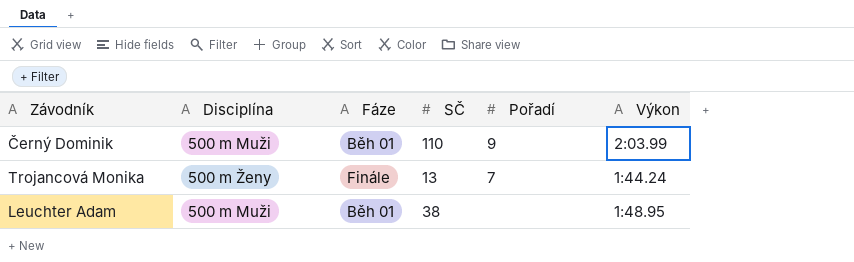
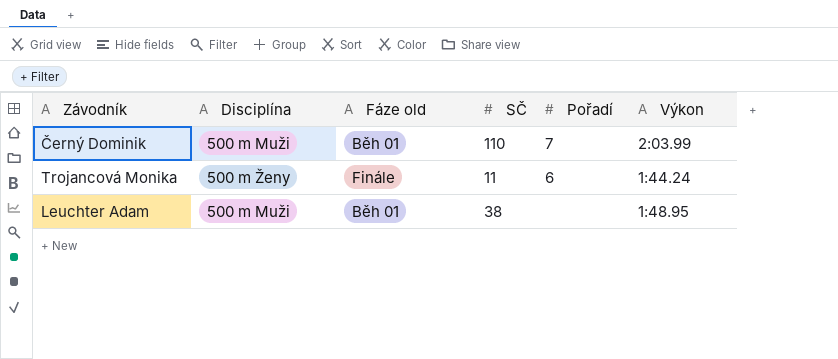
column name: Fáze -> Fáze old
Černý Dominik | Pořadí: 9 -> 7
Trojancová Monika | SČ: 13 -> 11
Trojancová Monika | Pořadí: 7 -> 6

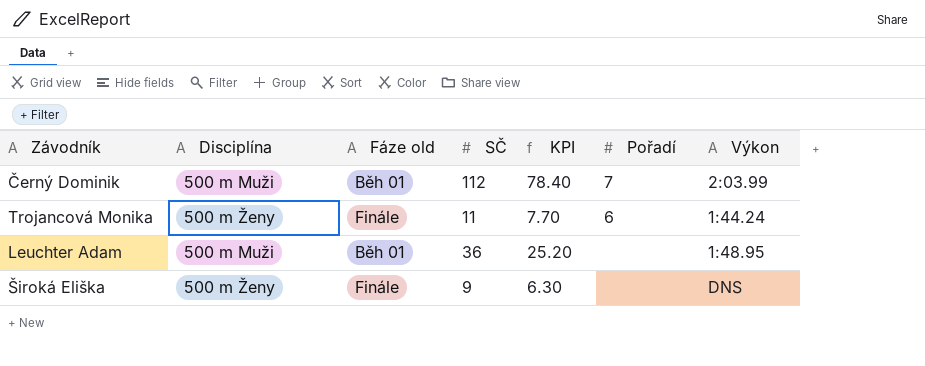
column KPI | formula: none -> [SČ] * 0.7
Černý Dominik | SČ: 110 -> 112
Leuchter Adam | SČ: 38 -> 36
row Široká Eliška: none -> 500 m Ženy | Finále | 9 | 6.30 | none | DNS

